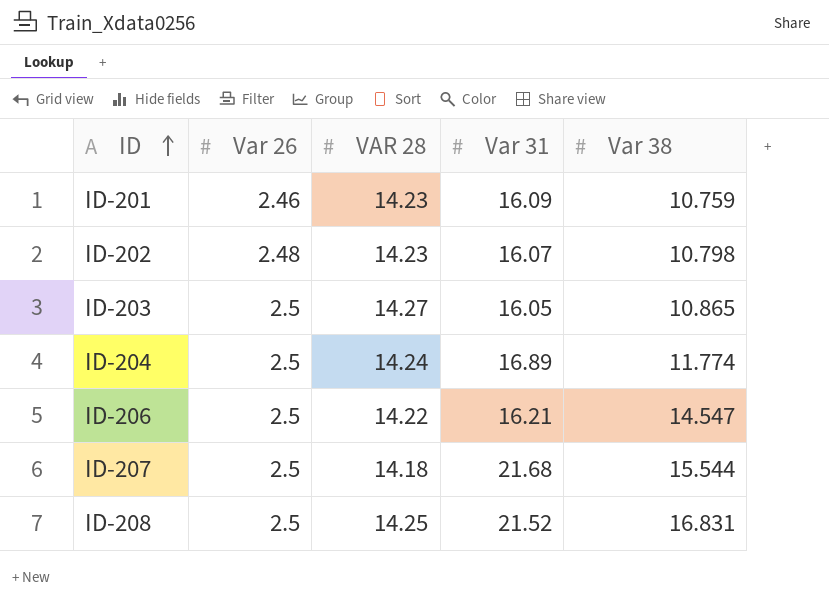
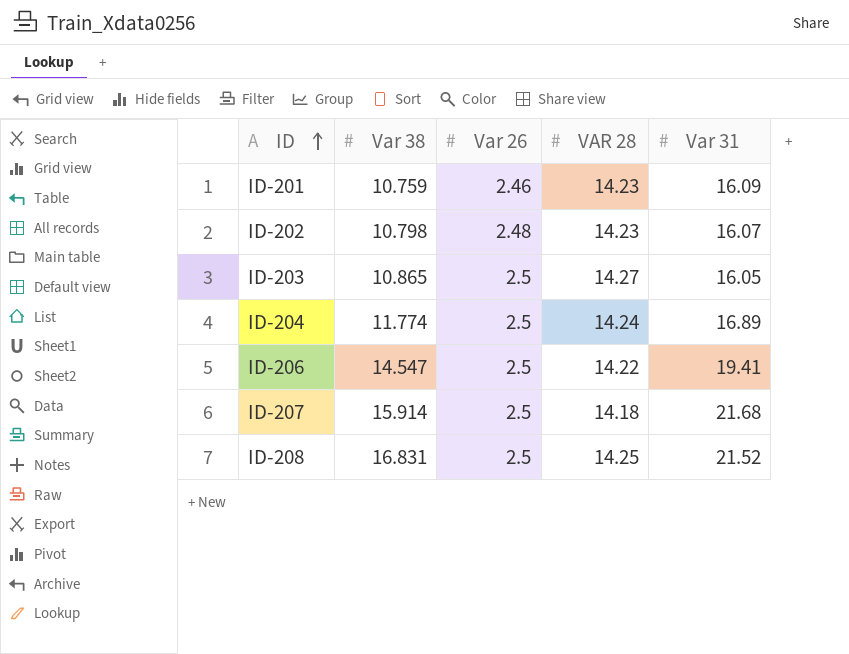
column Var 38 | position: 5 -> 2
ID-206 | Var 31: 16.21 -> 19.41
ID-207 | Var 38: 15.544 -> 15.914

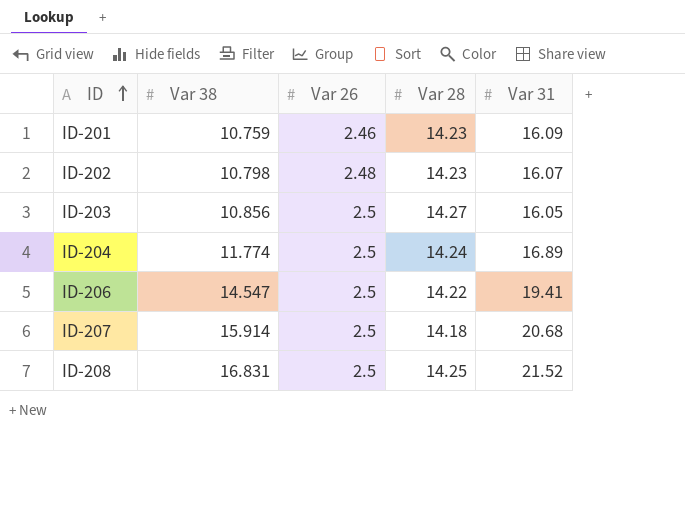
column name: VAR 28 -> Var 28
ID-203 | Var 38: 10.865 -> 10.856
ID-207 | Var 31: 21.68 -> 20.68

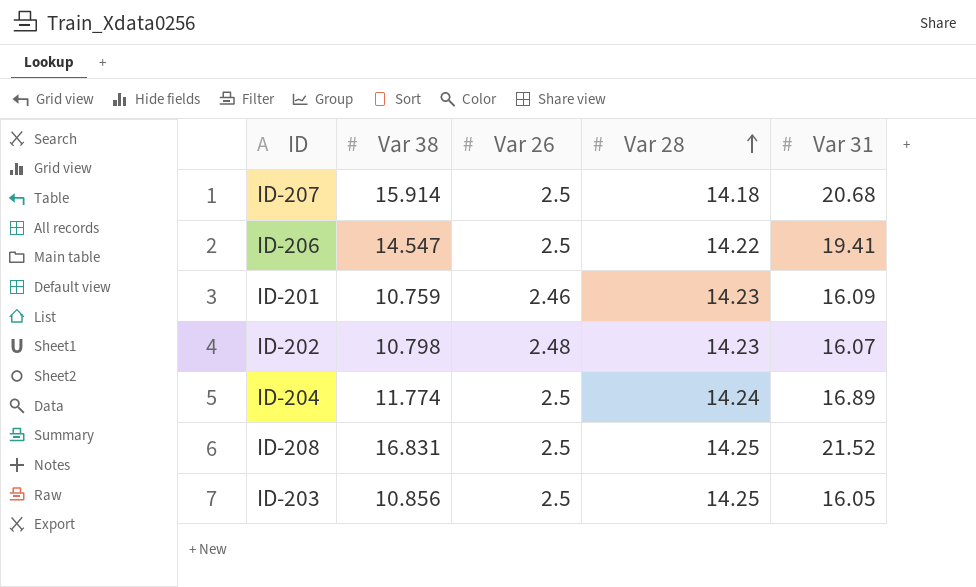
row order: ID ascending -> Var 28 ascending
ID-203 | Var 28: 14.27 -> 14.25

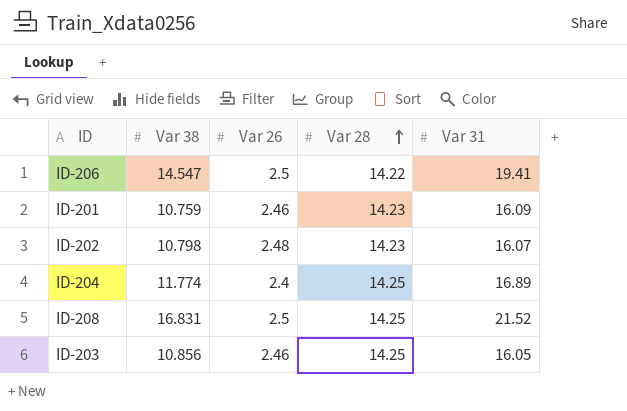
row ID-207: 15.914 | 2.5 | 14.18 | 20.68 -> none
ID-204 | Var 26: 2.5 -> 2.4
ID-204 | Var 28: 14.24 -> 14.25
ID-203 | Var 26: 2.5 -> 2.46

